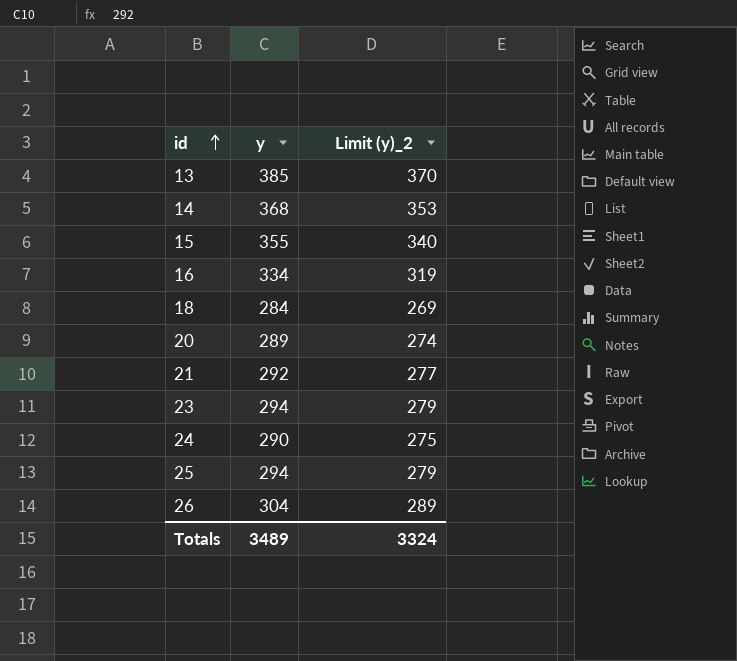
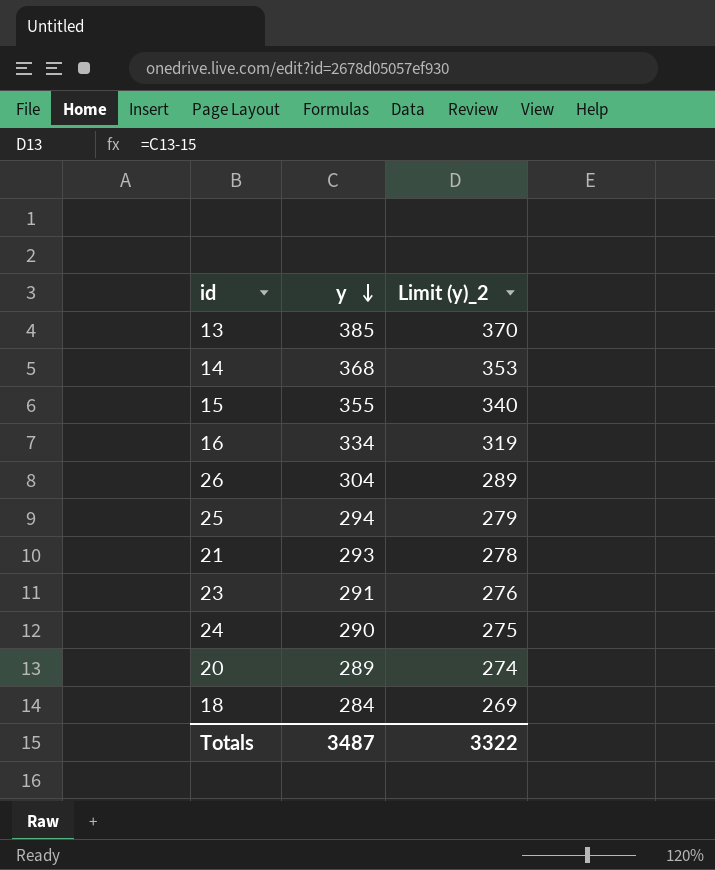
row order: id ascending -> y descending
21 | y: 292 -> 293
21 | Limit (y)_2: 277 -> 278
23 | y: 294 -> 291
23 | Limit (y)_2: 279 -> 276
Totals | y: 3489 -> 3487
Totals | Limit (y)_2: 3324 -> 3322

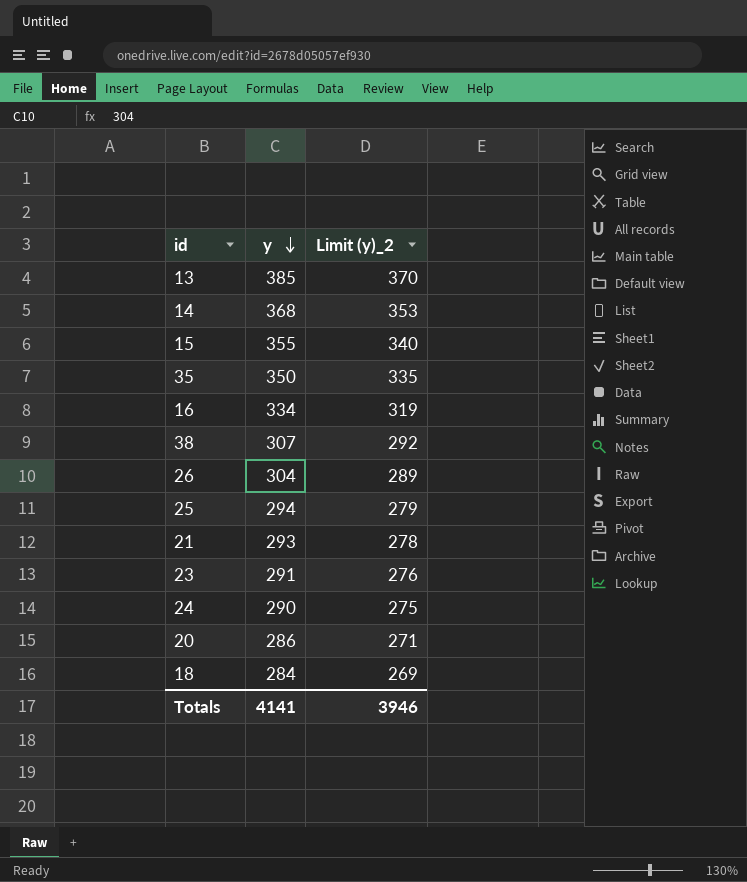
row 35: none -> 350 | 335
row 38: none -> 307 | 292
20 | y: 289 -> 286
20 | Limit (y)_2: 274 -> 271
Totals | y: 3487 -> 4141
Totals | Limit (y)_2: 3322 -> 3946

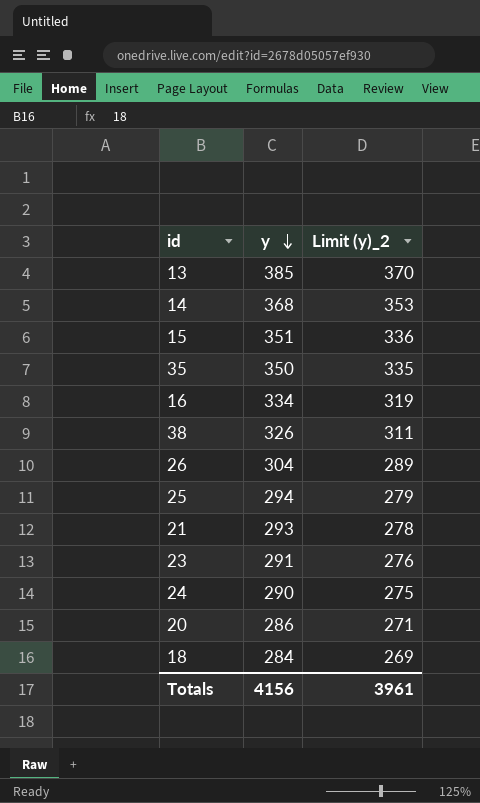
15 | y: 355 -> 351
15 | Limit (y)_2: 340 -> 336
38 | y: 307 -> 326
38 | Limit (y)_2: 292 -> 311
Totals | y: 4141 -> 4156
Totals | Limit (y)_2: 3946 -> 3961

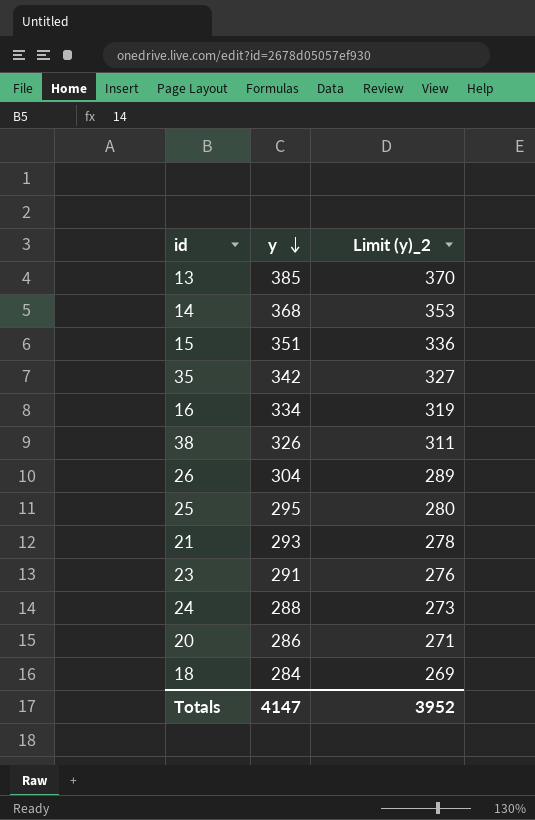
35 | y: 350 -> 342
35 | Limit (y)_2: 335 -> 327
25 | y: 294 -> 295
25 | Limit (y)_2: 279 -> 280
24 | y: 290 -> 288
24 | Limit (y)_2: 275 -> 273
Totals | y: 4156 -> 4147
Totals | Limit (y)_2: 3961 -> 3952

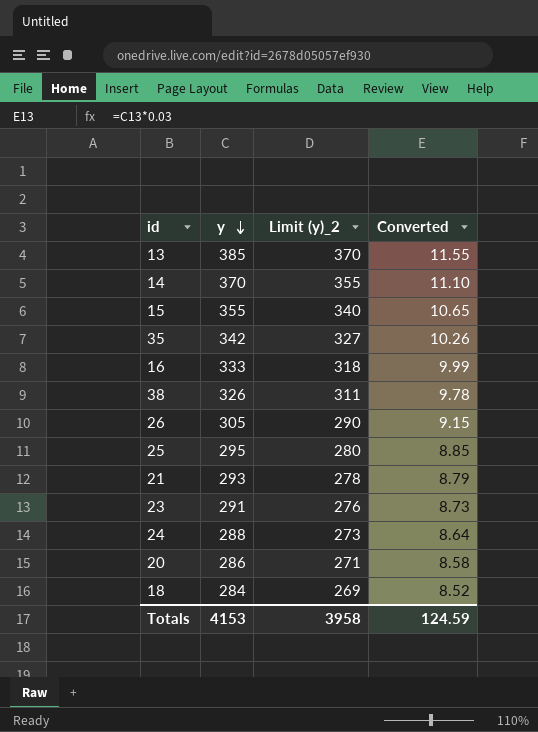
column Converted | formula: none -> [y] * 0.03
14 | y: 368 -> 370
14 | Limit (y)_2: 353 -> 355
15 | y: 351 -> 355
15 | Limit (y)_2: 336 -> 340
16 | y: 334 -> 333
16 | Limit (y)_2: 319 -> 318
26 | y: 304 -> 305
26 | Limit (y)_2: 289 -> 290
Totals | y: 4147 -> 4153
Totals | Limit (y)_2: 3952 -> 3958

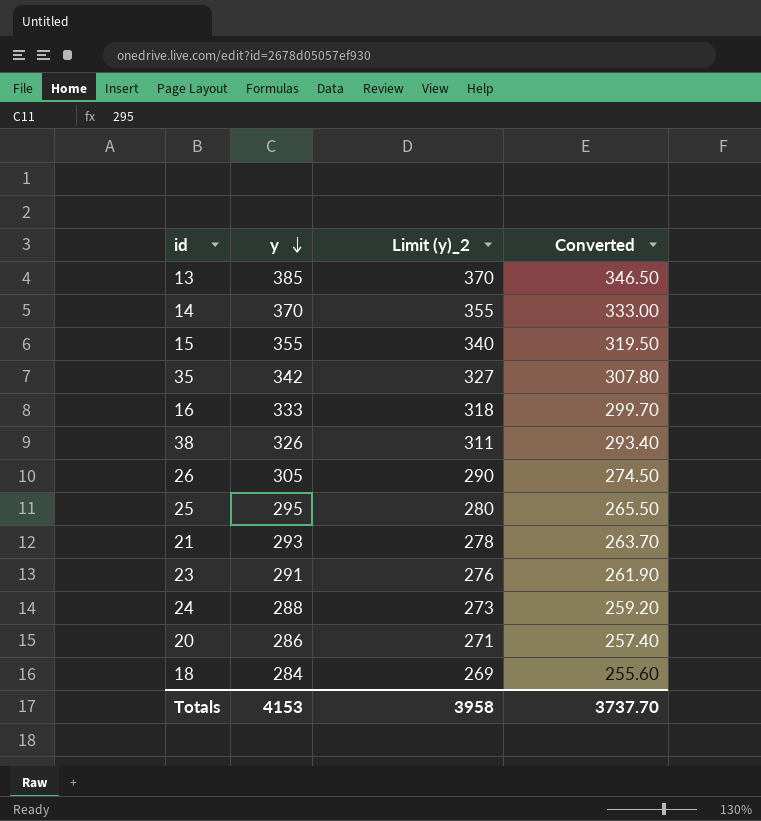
column Converted | formula: [y] * 0.03 -> [y] * 0.9
Totals | Converted: 124.59 -> 3737.70

